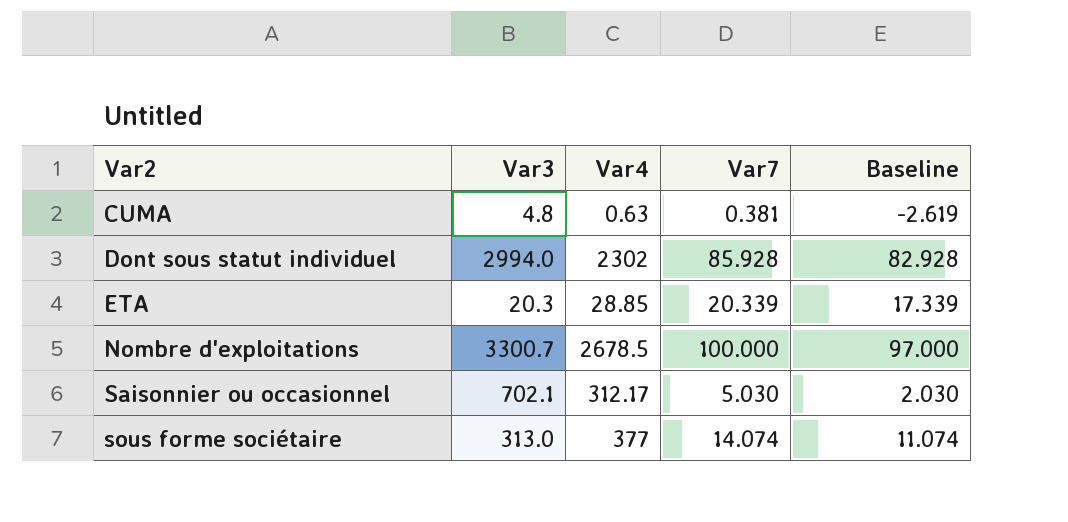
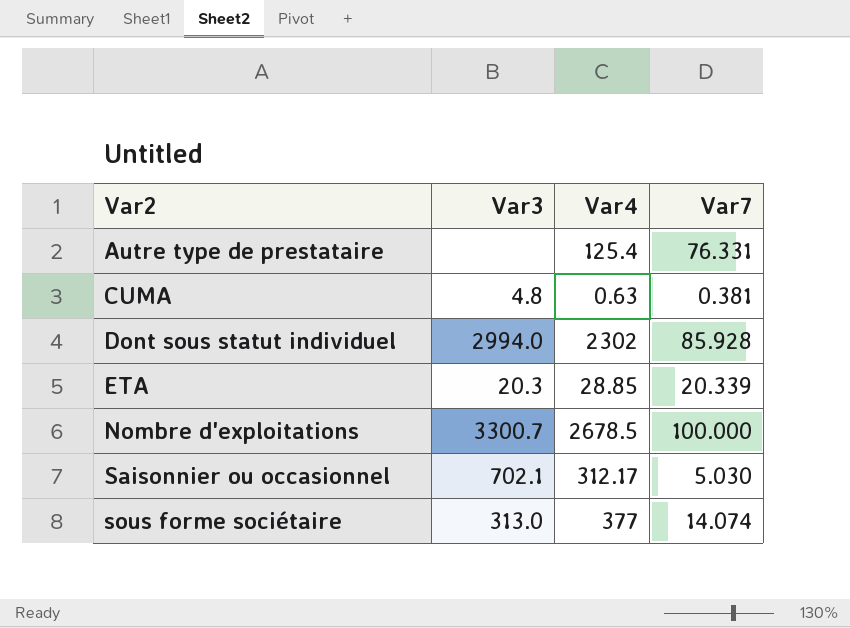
column Baseline | formula: [Var7] - 3 -> none
row Autre type de prestataire: none -> none | 125.4 | 76.331

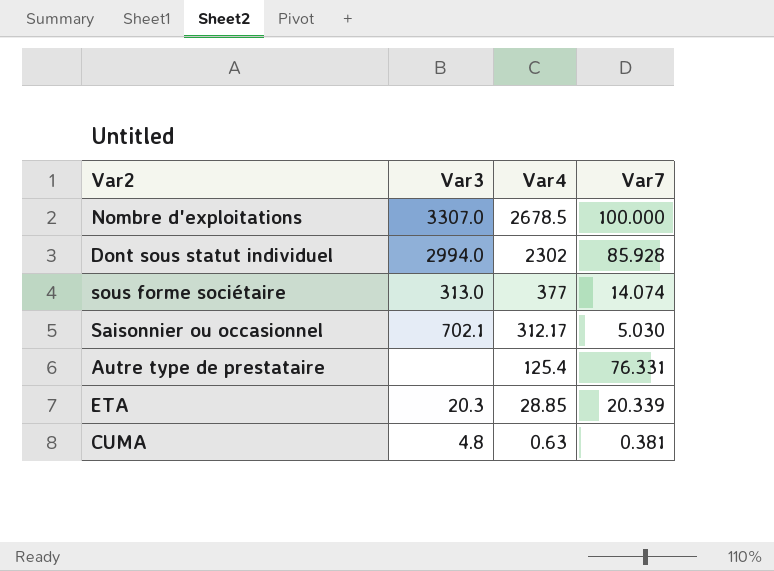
row order: Var2 ascending -> Var4 descending
Nombre d'exploitations | Var3: 3300.7 -> 3307.0

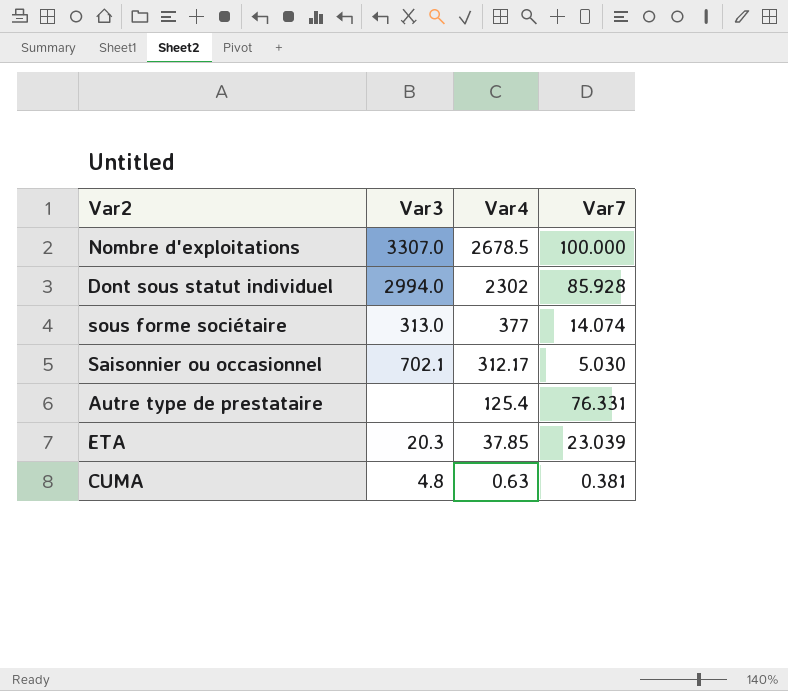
ETA | Var4: 28.85 -> 37.85
ETA | Var7: 20.339 -> 23.039

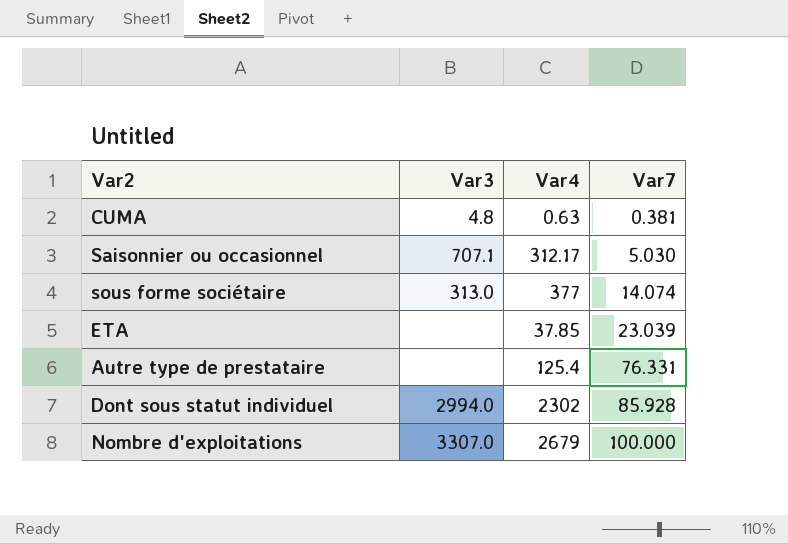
row order: Var4 descending -> Var7 ascending
Saisonnier ou occasionnel | Var3: 702.1 -> 707.1
ETA | Var3: 20.3 -> none
Nombre d'exploitations | Var4: 2678.5 -> 2679

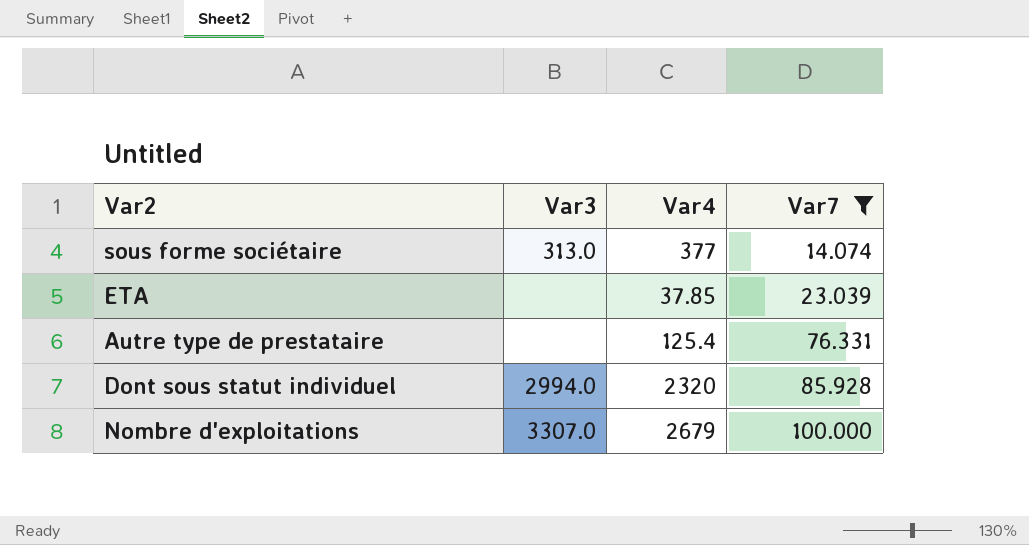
filter: none -> Var7 >= 14.074
Dont sous statut individuel | Var4: 2302 -> 2320

